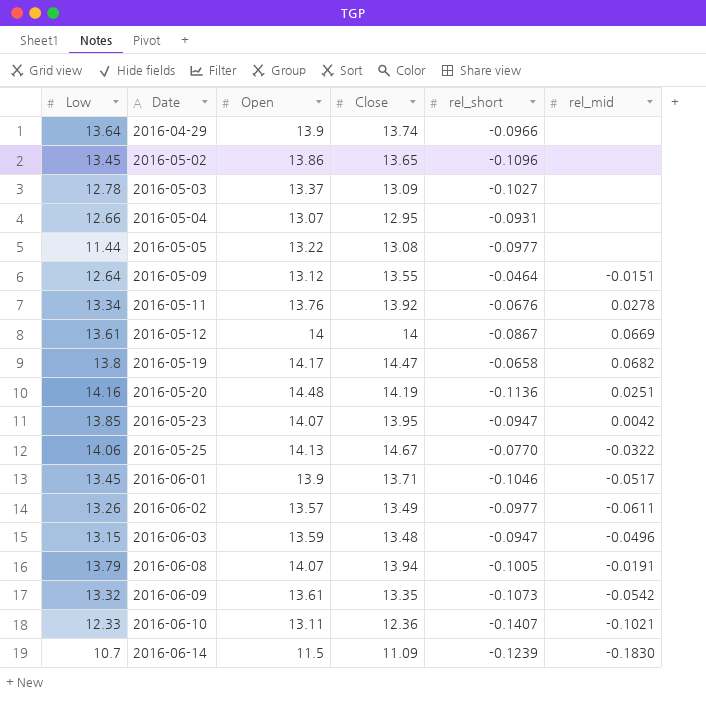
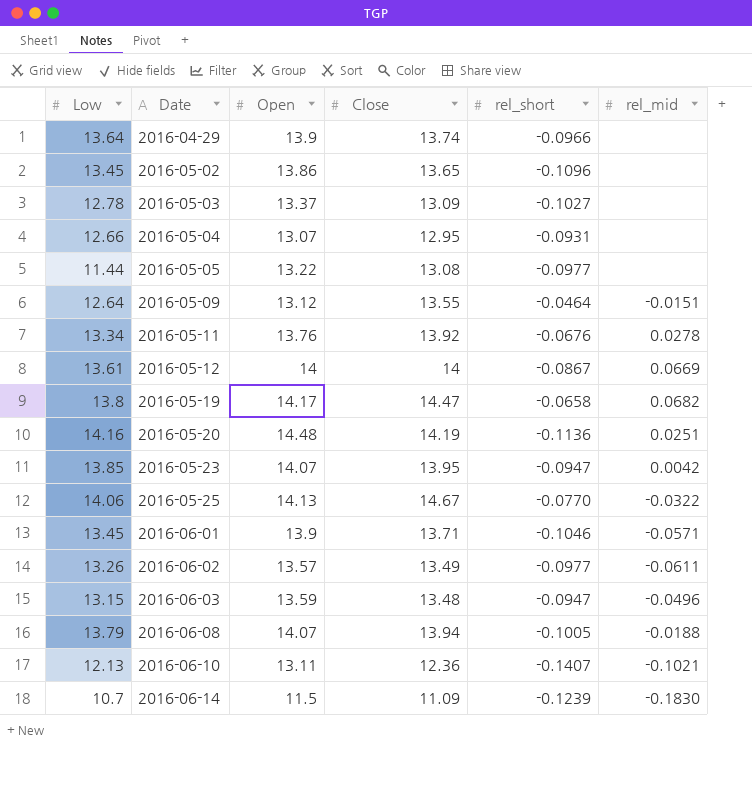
row 2016-06-09: 13.32 | 13.61 | 13.35 | -0.1073 | -0.0542 -> none
2016-06-01 | rel_mid: -0.0517 -> -0.0571
2016-06-08 | rel_mid: -0.0191 -> -0.0188
2016-06-10 | Low: 12.33 -> 12.13

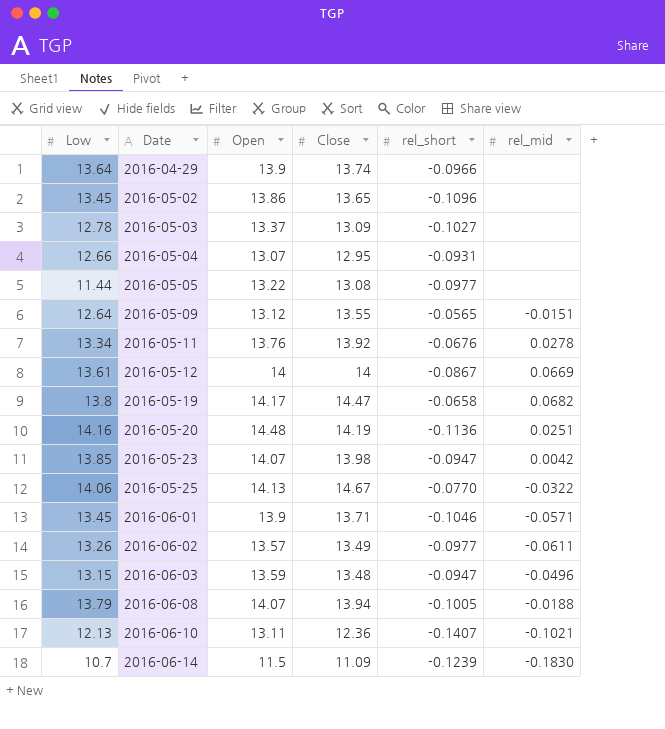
2016-05-09 | rel_short: -0.0464 -> -0.0565
2016-05-23 | Close: 13.95 -> 13.98

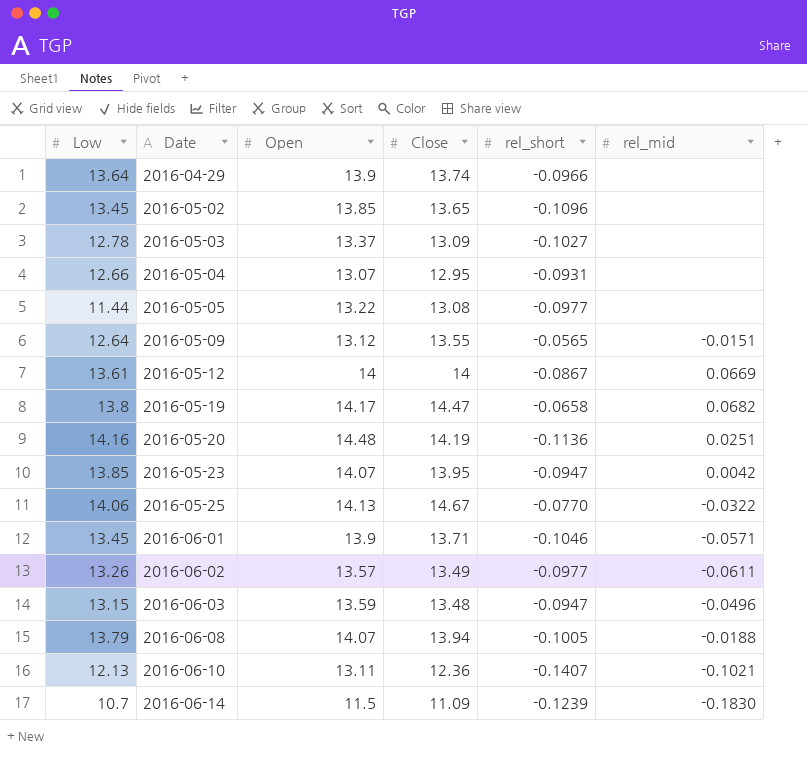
row 2016-05-11: 13.34 | 13.76 | 13.92 | -0.0676 | 0.0278 -> none
2016-05-02 | Open: 13.86 -> 13.85
2016-05-23 | Close: 13.98 -> 13.95

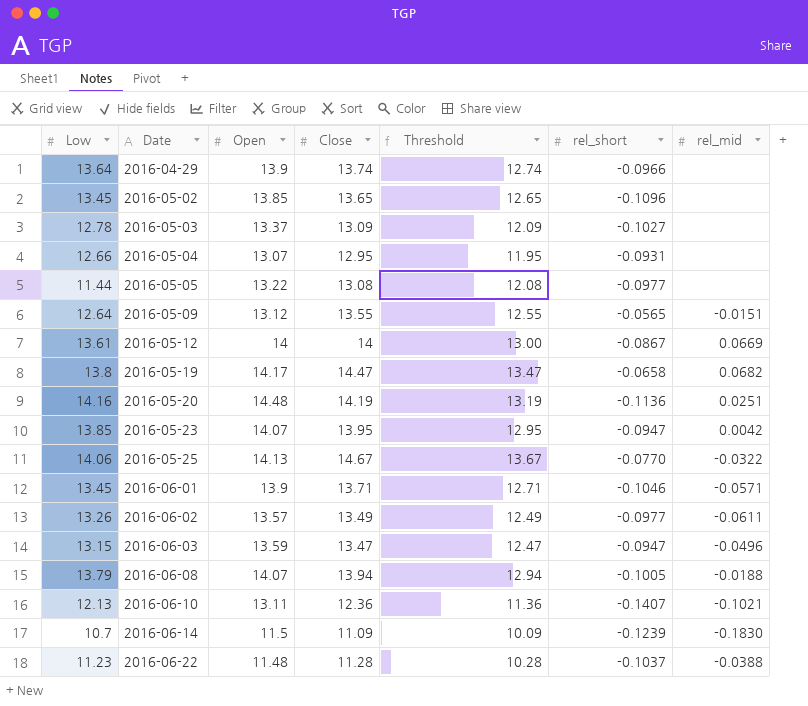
column Threshold | formula: none -> [Close] - 1
2016-06-03 | Close: 13.48 -> 13.47
row 2016-06-22: none -> 11.23 | 11.48 | 11.28 | 10.28 | -0.1037 | -0.0388

